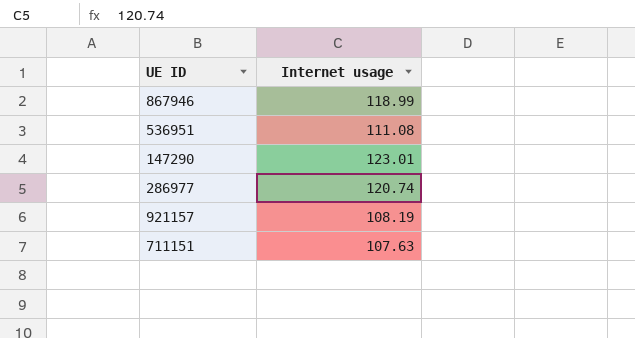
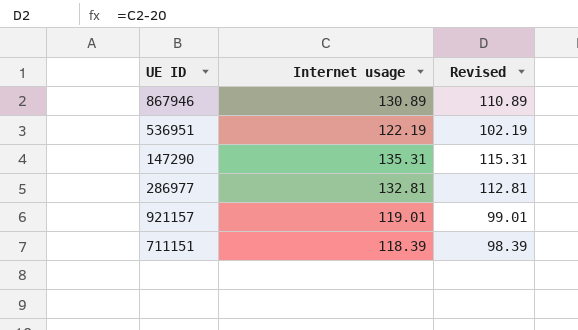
column Revised | formula: none -> [Internet usage] - 20
867946 | Internet usage: 118.99 -> 130.89
536951 | Internet usage: 111.08 -> 122.19
147290 | Internet usage: 123.01 -> 135.31
286977 | Internet usage: 120.74 -> 132.81
921157 | Internet usage: 108.19 -> 119.01
711151 | Internet usage: 107.63 -> 118.39

